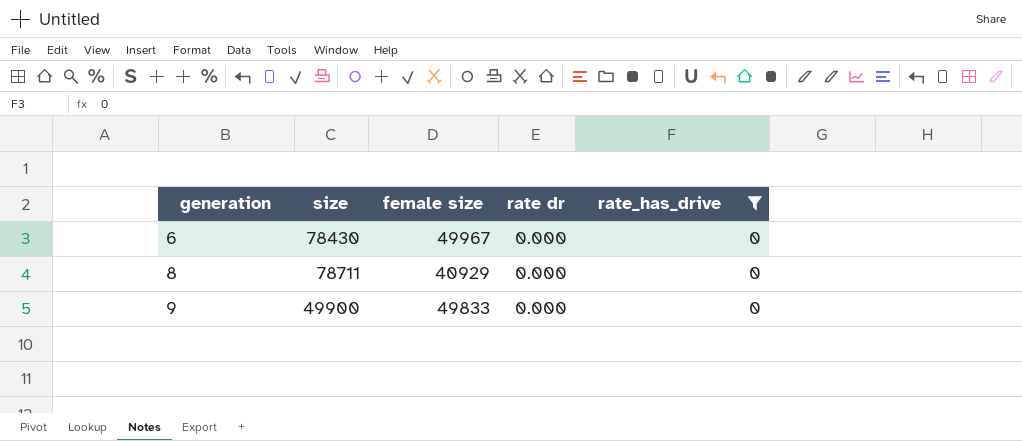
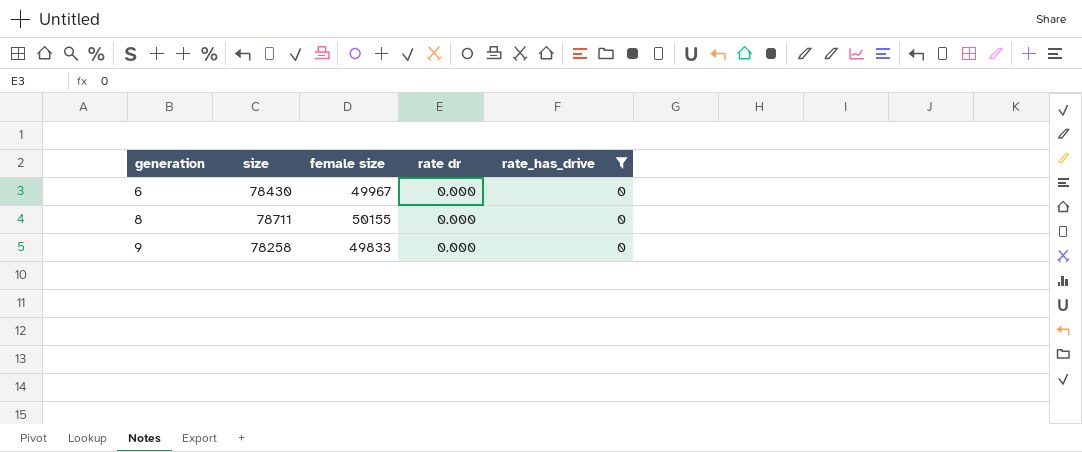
8 | female size: 40929 -> 50155
9 | size: 49900 -> 78258

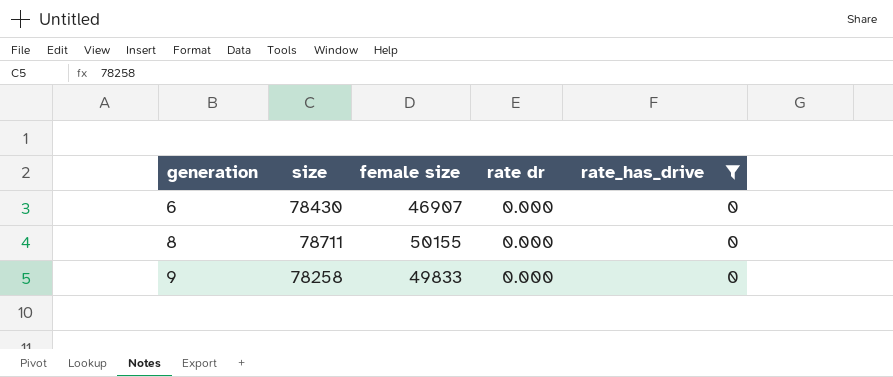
6 | female size: 49967 -> 46907

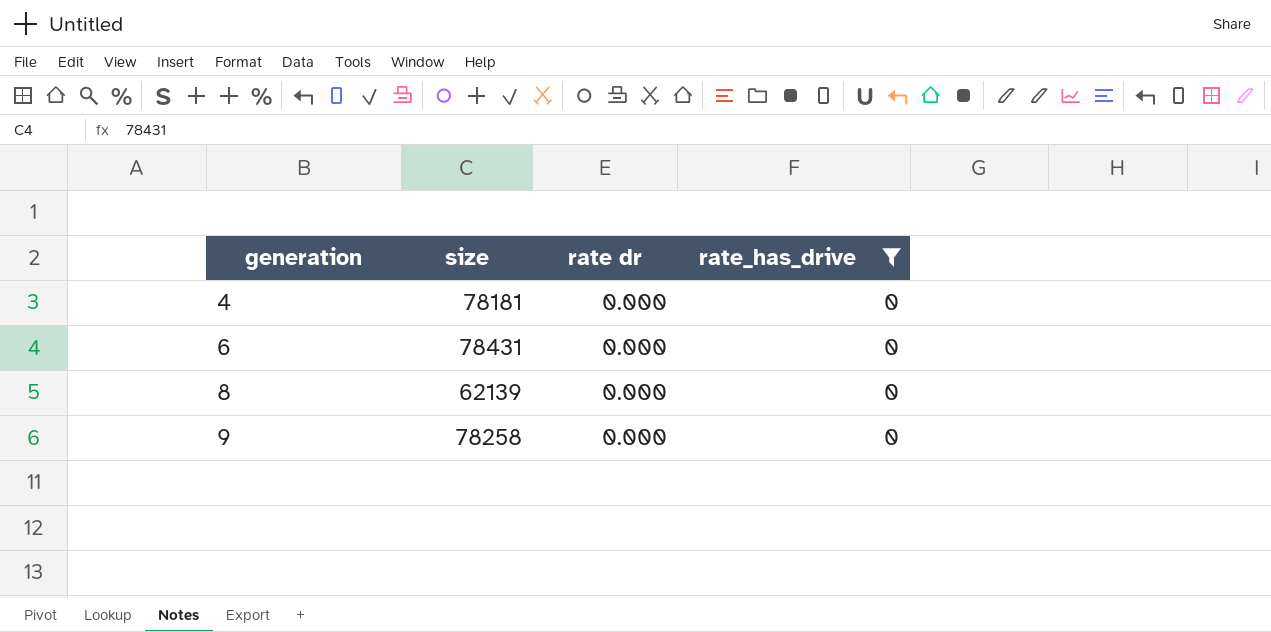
column female size | position: 3 -> none
row 4: none -> 78181 | 0.000 | 0
6 | size: 78430 -> 78431
8 | size: 78711 -> 62139

